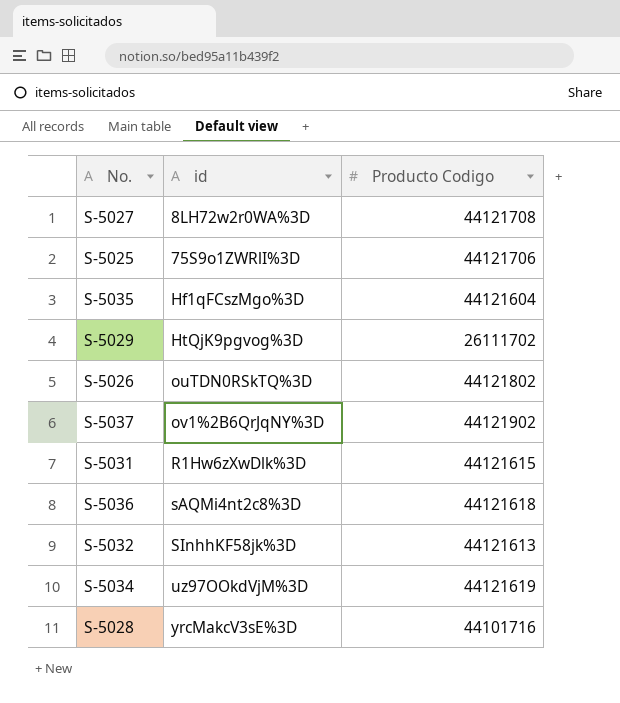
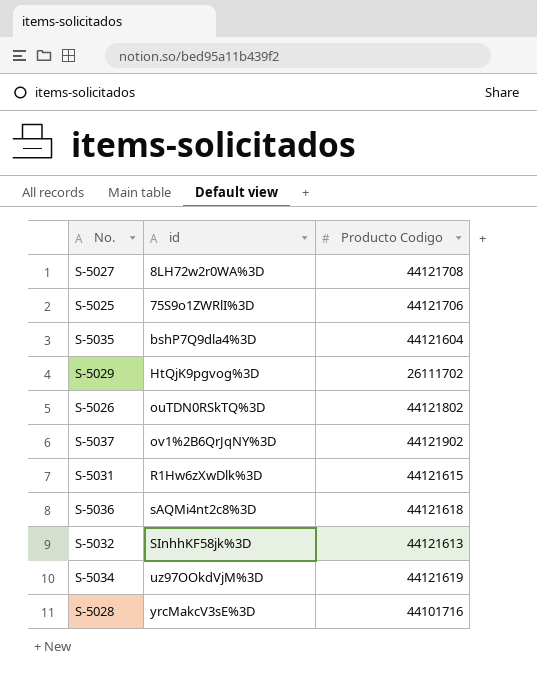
S-5035 | id: Hf1qFCszMgo%3D -> bshP7Q9dla4%3D

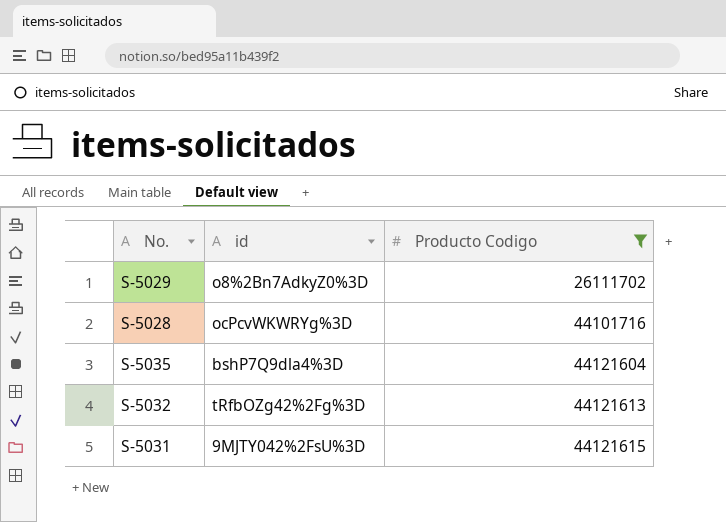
filter: none -> Producto Codigo <= 44121615
row order: id ascending -> Producto Codigo ascending
S-5029 | id: HtQjK9pgvog%3D -> o8%2Bn7AdkyZ0%3D
S-5028 | id: yrcMakcV3sE%3D -> ocPcvWKWRYg%3D
S-5032 | id: SInhhKF58jk%3D -> tRfbOZg42%2Fg%3D
S-5031 | id: R1Hw6zXwDlk%3D -> 9MJTY042%2FsU%3D

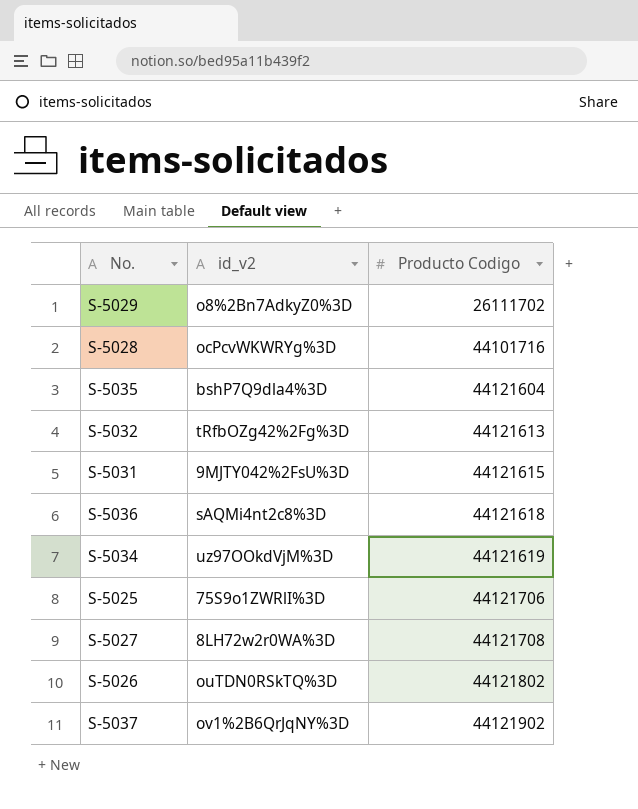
filter: Producto Codigo <= 44121615 -> none
column name: id -> id_v2

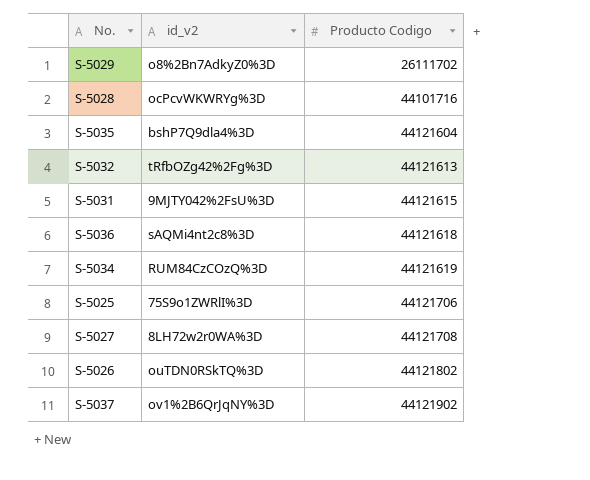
S-5034 | id_v2: uz97OOkdVjM%3D -> RUM84CzCOzQ%3D

